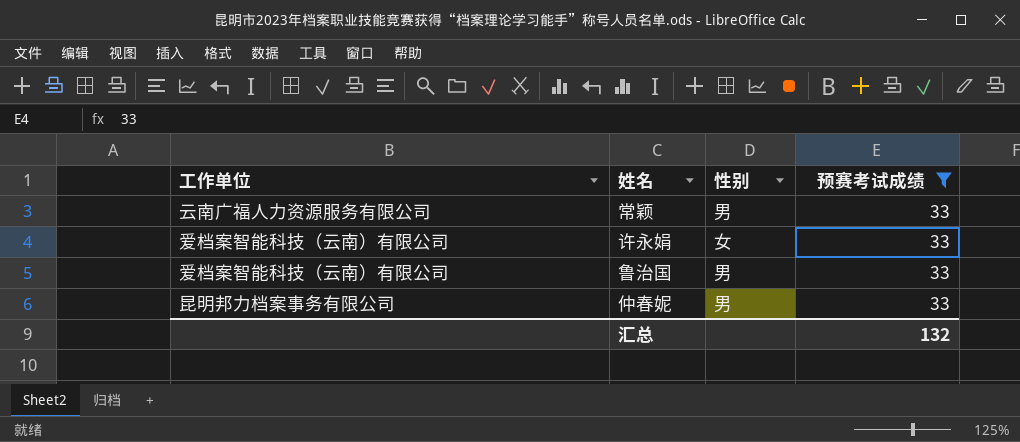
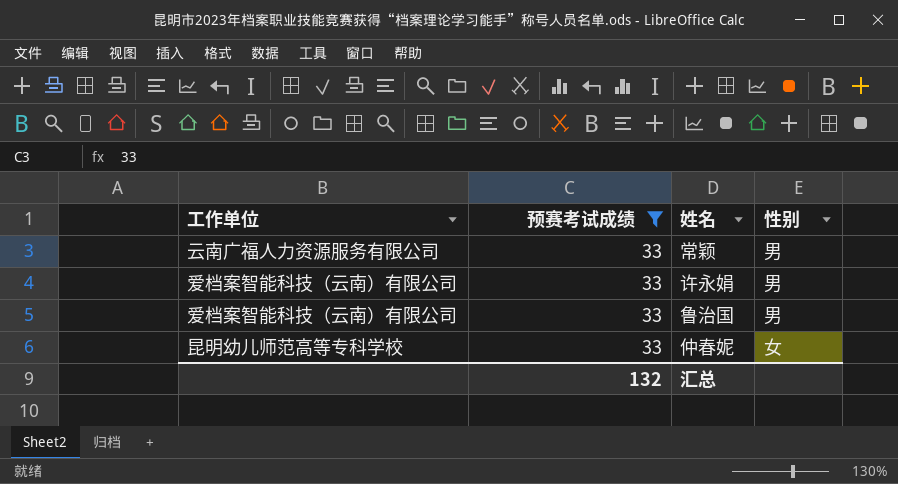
column 预赛考试成绩 | position: 4 -> 2
许永娟 | 性别: 女 -> 男
仲春妮 | 工作单位: 昆明邦力档案事务有限公司 -> 昆明幼儿师范高等专科学校
仲春妮 | 性别: 男 -> 女

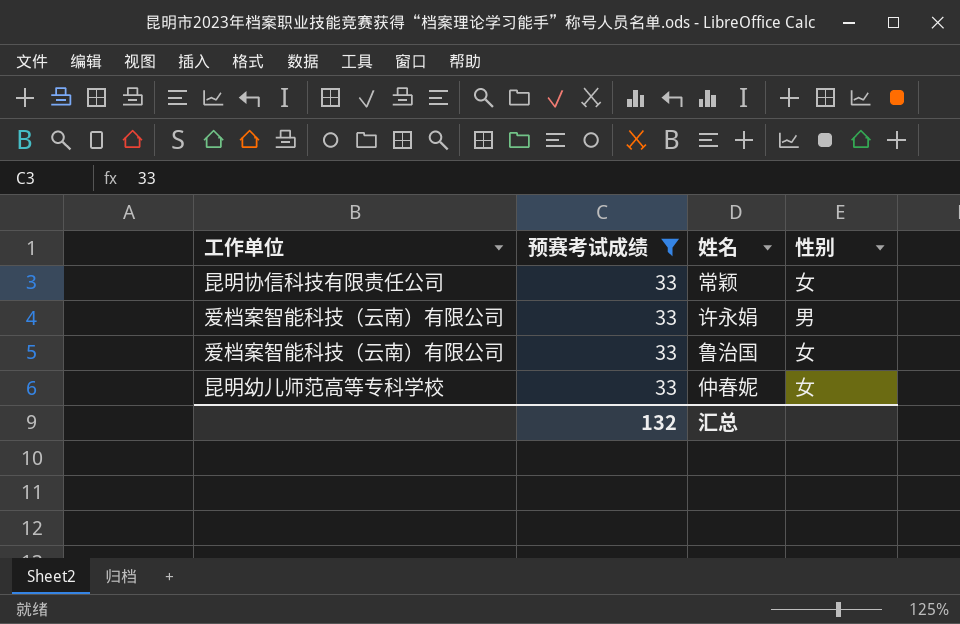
常颖 | 工作单位: 云南广福人力资源服务有限公司 -> 昆明协信科技有限责任公司
常颖 | 性别: 男 -> 女
鲁治国 | 性别: 男 -> 女

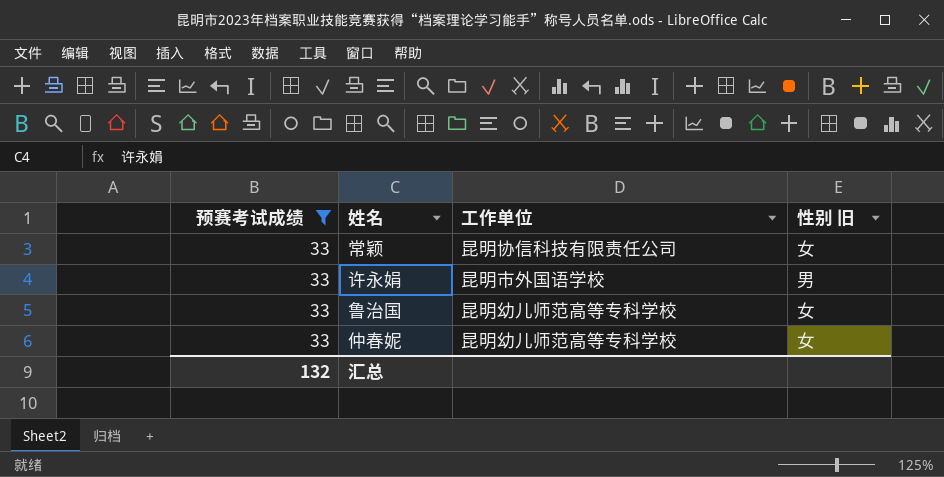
column 工作单位 | position: 1 -> 3
column name: 性别 -> 性别 旧
许永娟 | 工作单位: 爱档案智能科技（云南）有限公司 -> 昆明市外国语学校
鲁治国 | 工作单位: 爱档案智能科技（云南）有限公司 -> 昆明幼儿师范高等专科学校

